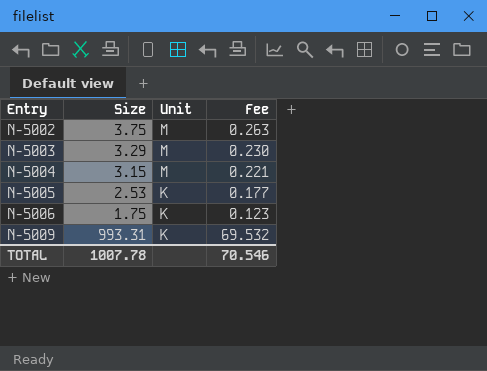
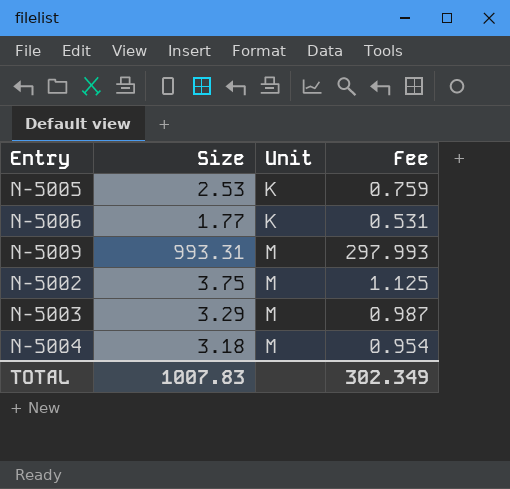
row order: Entry ascending -> Unit ascending
column Fee | formula: [Size] * 0.07 -> [Size] * 0.3
N-5006 | Size: 1.75 -> 1.77
N-5009 | Unit: K -> M
N-5004 | Size: 3.15 -> 3.18
TOTAL | Size: 1007.78 -> 1007.83
TOTAL | Fee: 70.546 -> 302.349

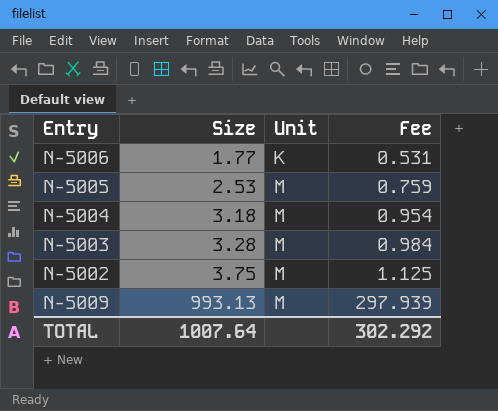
row order: Unit ascending -> Size ascending
N-5005 | Unit: K -> M
N-5003 | Size: 3.29 -> 3.28
N-5003 | Fee: 0.987 -> 0.984
N-5009 | Size: 993.31 -> 993.13
N-5009 | Fee: 297.993 -> 297.939
TOTAL | Size: 1007.83 -> 1007.64
TOTAL | Fee: 302.349 -> 302.292

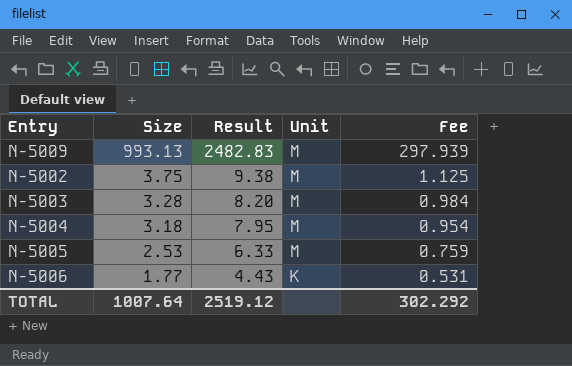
row order: Size ascending -> Size descending
column Result | formula: none -> [Size] * 2.5

